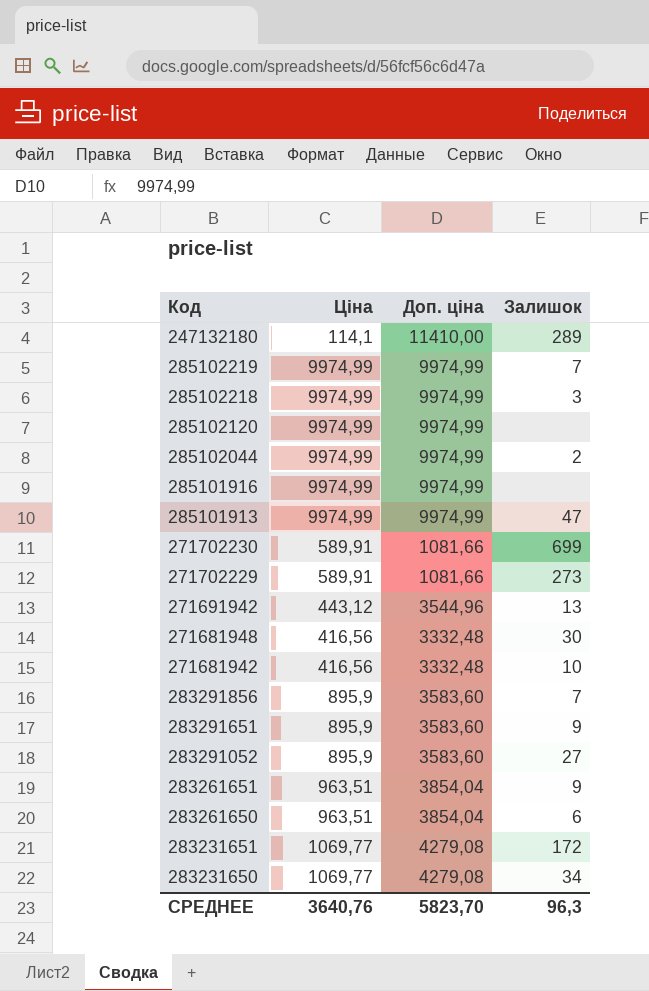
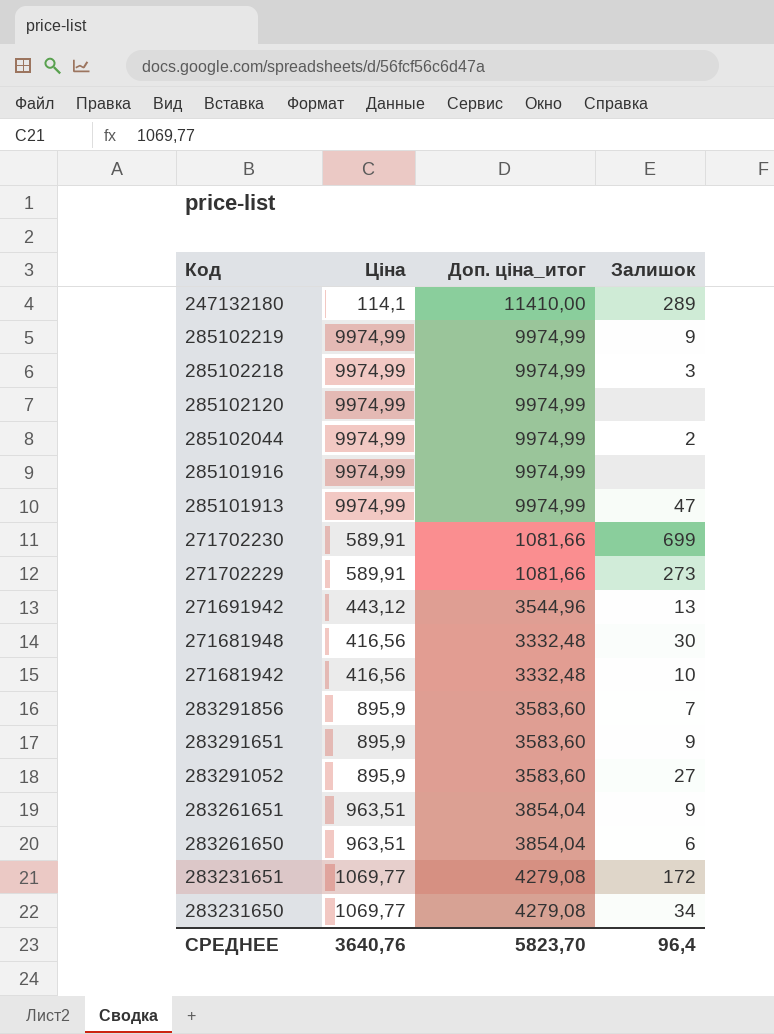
column name: Доп. ціна -> Доп. ціна_итог
285102219 | Залишок: 7 -> 9
СРЕДНЕЕ | Залишок: 96,3 -> 96,4

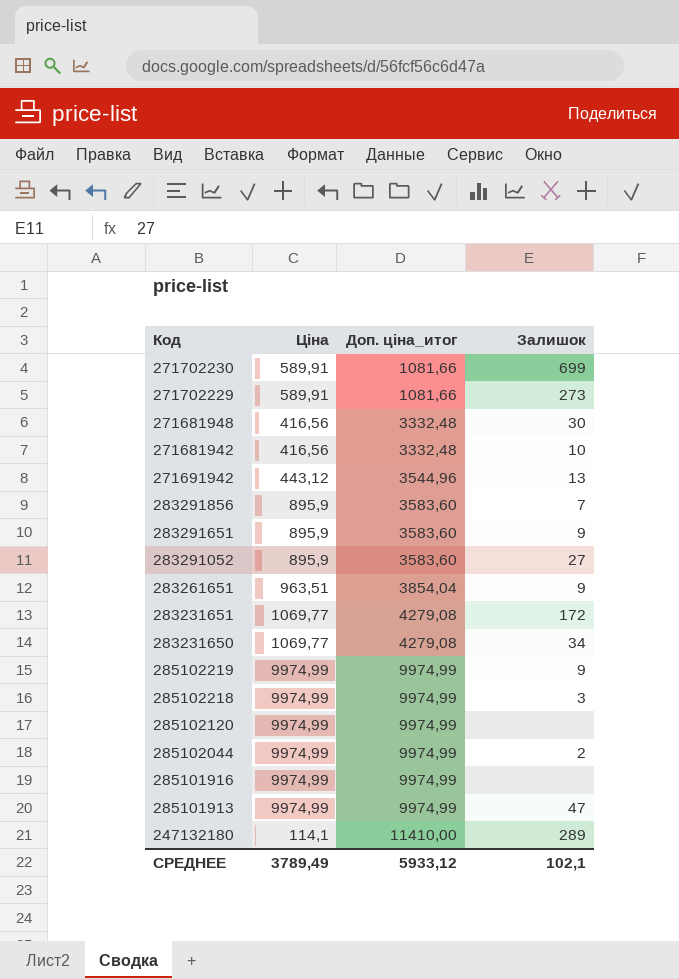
row order: none -> Доп. ціна_итог ascending
row 283261650: 963,51 | 3854,04 | 6 -> none
СРЕДНЕЕ | Ціна: 3640,76 -> 3789,49
СРЕДНЕЕ | Доп. ціна_итог: 5823,70 -> 5933,12
СРЕДНЕЕ | Залишок: 96,4 -> 102,1

